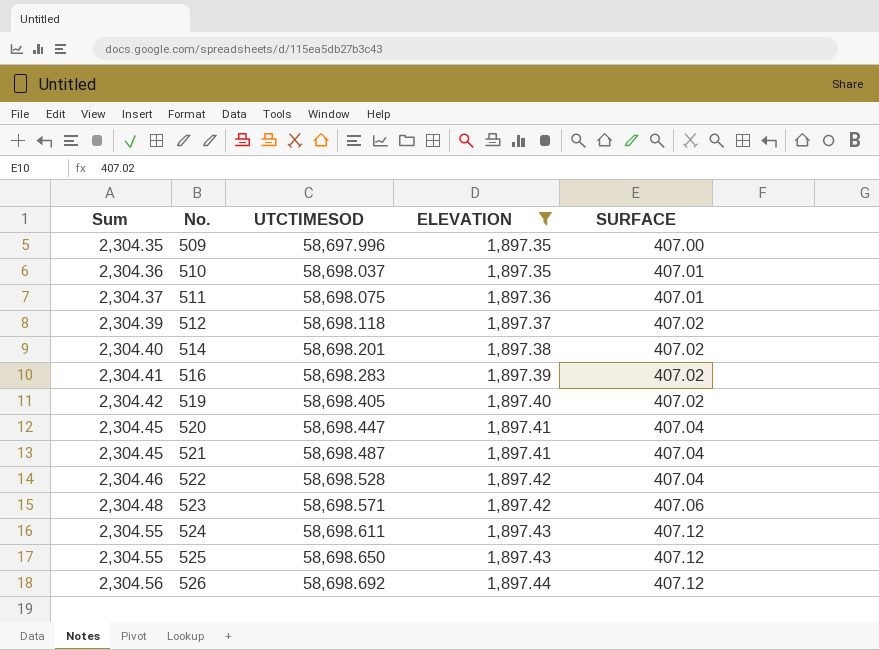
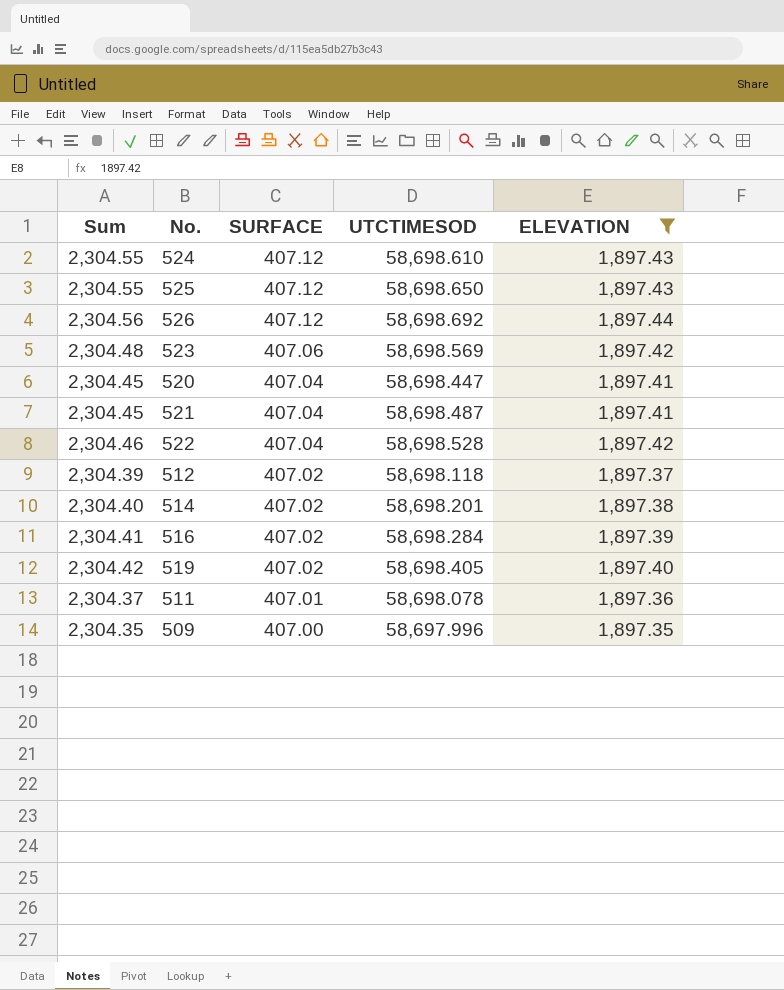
row order: Sum ascending -> SURFACE descending
column SURFACE | position: 5 -> 3
row 510: 2,304.36 | 58,698.037 | 1,897.35 | 407.01 -> none
524 | UTCTIMESOD: 58,698.611 -> 58,698.610
523 | UTCTIMESOD: 58,698.571 -> 58,698.569
516 | UTCTIMESOD: 58,698.283 -> 58,698.284
511 | UTCTIMESOD: 58,698.075 -> 58,698.078

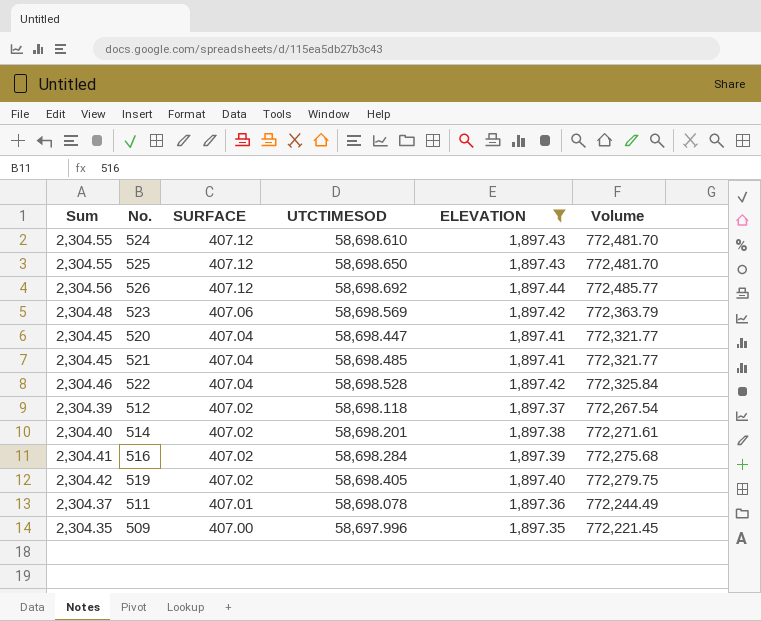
column Volume | formula: none -> [SURFACE] * [ELEVATION]
521 | UTCTIMESOD: 58,698.487 -> 58,698.485

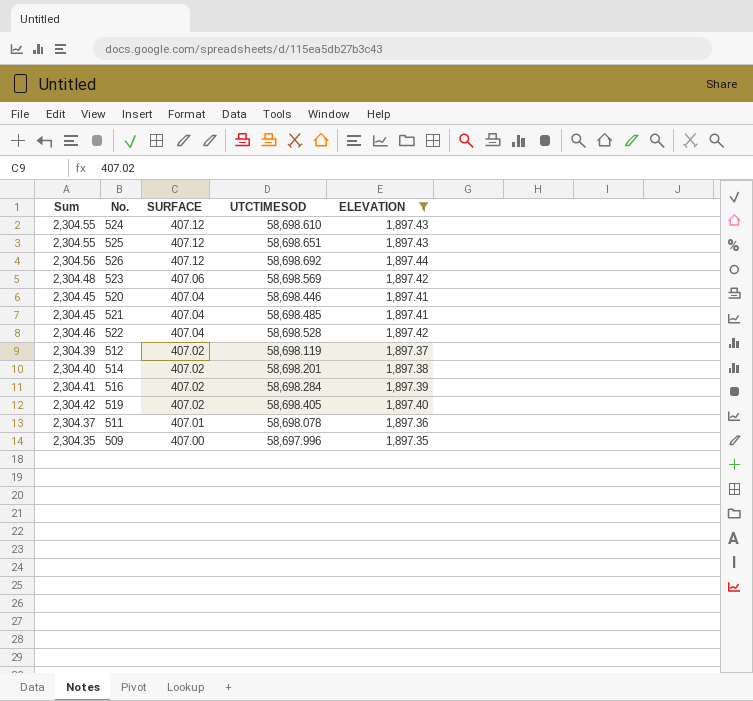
column Volume | formula: [SURFACE] * [ELEVATION] -> none
525 | UTCTIMESOD: 58,698.650 -> 58,698.651
520 | UTCTIMESOD: 58,698.447 -> 58,698.446
512 | UTCTIMESOD: 58,698.118 -> 58,698.119

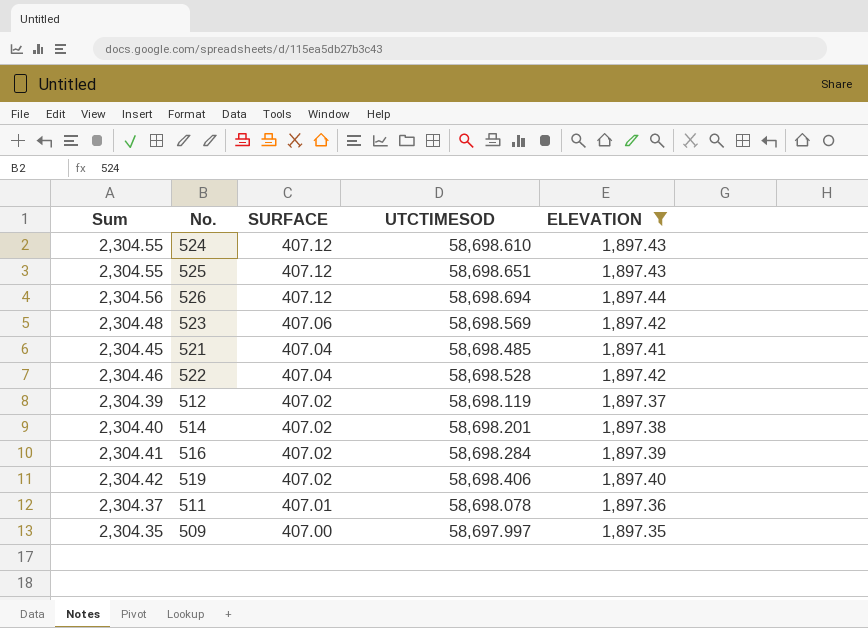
row 520: 2,304.45 | 407.04 | 58,698.446 | 1,897.41 -> none
526 | UTCTIMESOD: 58,698.692 -> 58,698.694
519 | UTCTIMESOD: 58,698.405 -> 58,698.406
509 | UTCTIMESOD: 58,697.996 -> 58,697.997

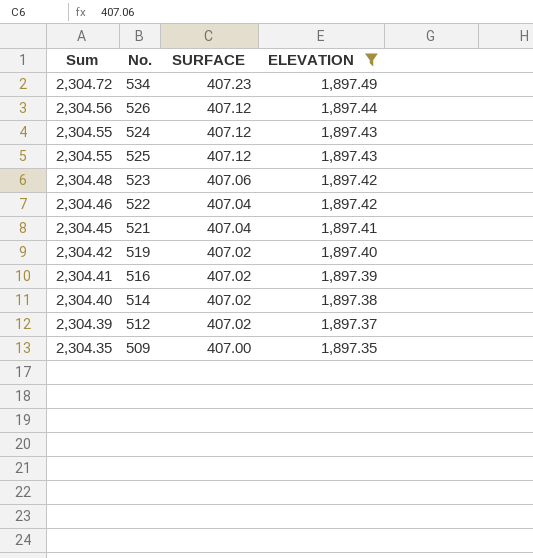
row order: SURFACE descending -> Sum descending
column UTCTIMESOD | position: 4 -> none
row 511: 2,304.37 | 407.01 | 58,698.078 | 1,897.36 -> none
row 534: none -> 2,304.72 | 407.23 | 1,897.49

